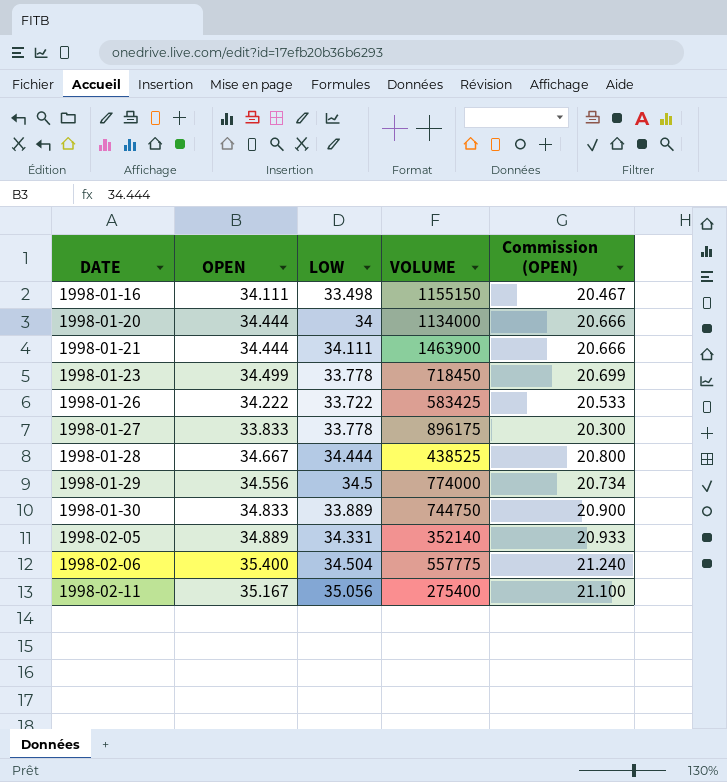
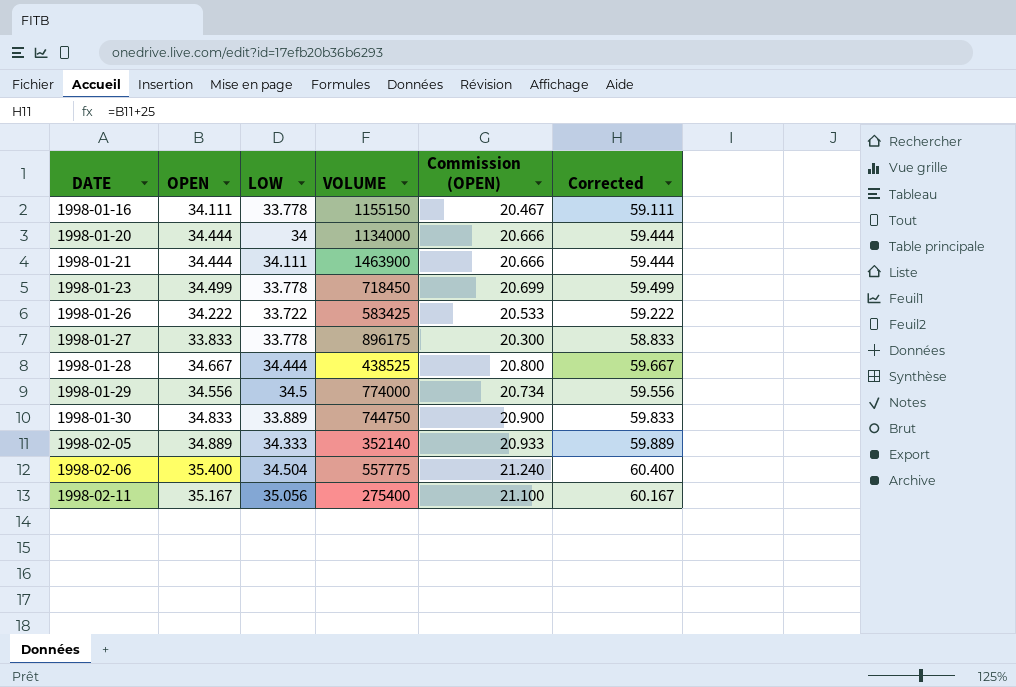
column Corrected | formula: none -> [OPEN] + 25
1998-01-16 | LOW: 33.498 -> 33.778
1998-02-05 | LOW: 34.331 -> 34.333

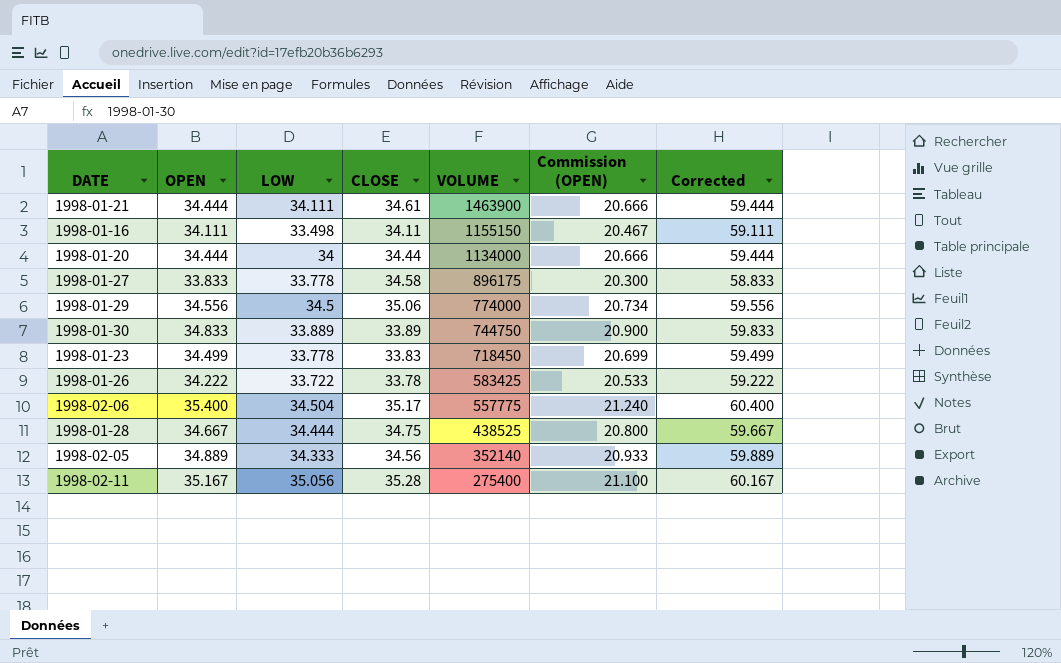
row order: DATE ascending -> VOLUME descending
column CLOSE | position: none -> 4
1998-01-16 | LOW: 33.778 -> 33.498

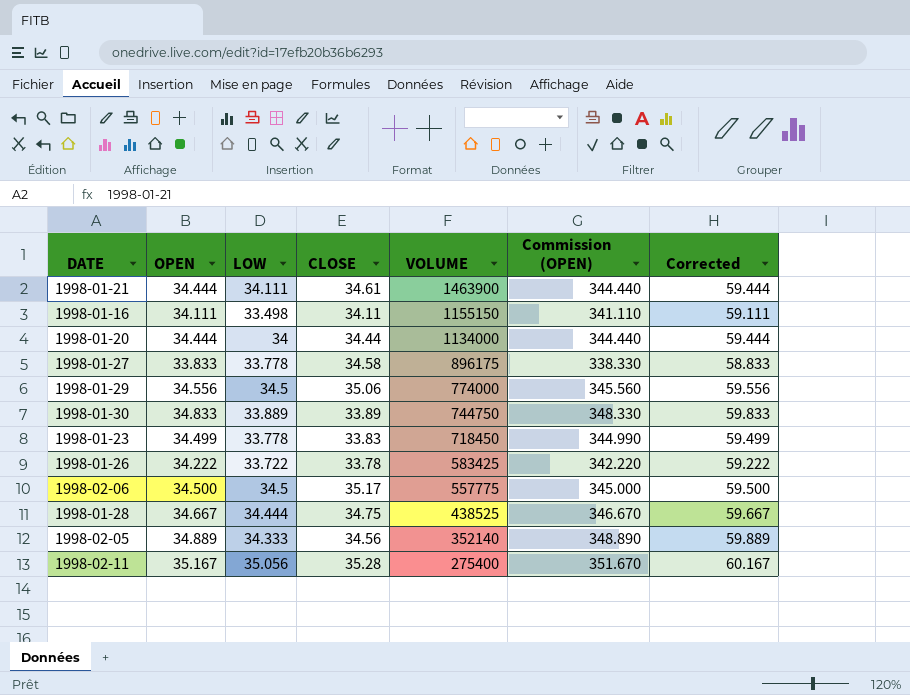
column Commission (OPEN) | formula: [OPEN] * 0.6 -> [OPEN] * 10
1998-02-06 | OPEN: 35.400 -> 34.500
1998-02-06 | LOW: 34.504 -> 34.5
1998-02-06 | Corrected: 60.400 -> 59.500

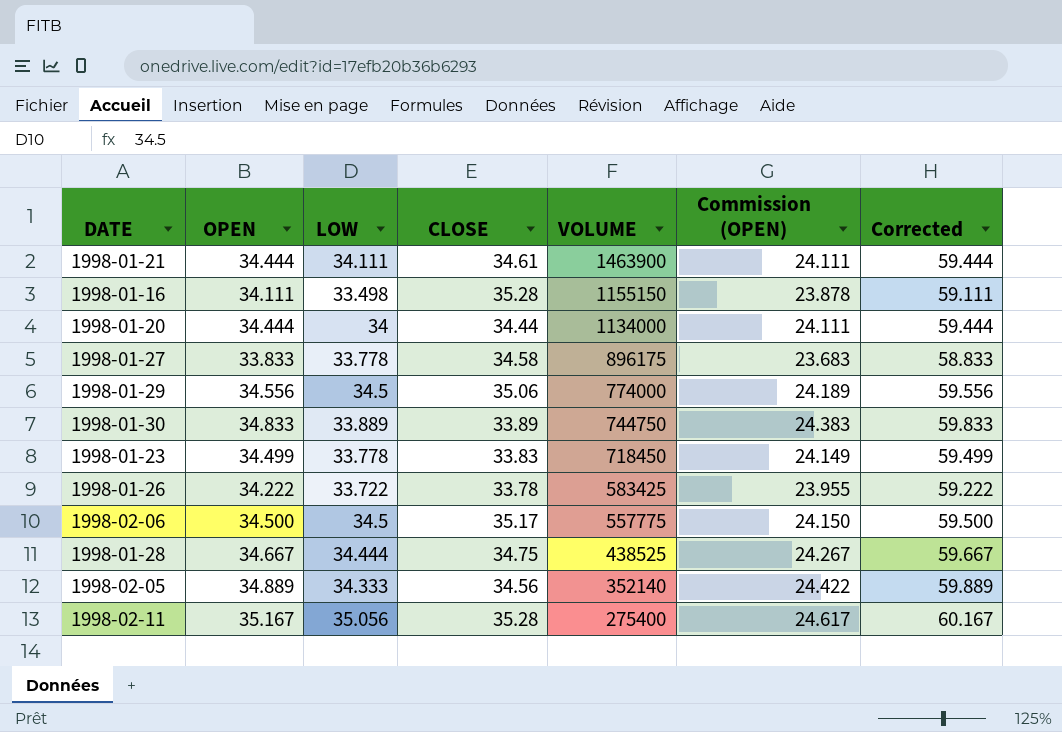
column Commission (OPEN) | formula: [OPEN] * 10 -> [OPEN] * 0.7
1998-01-16 | CLOSE: 34.11 -> 35.28

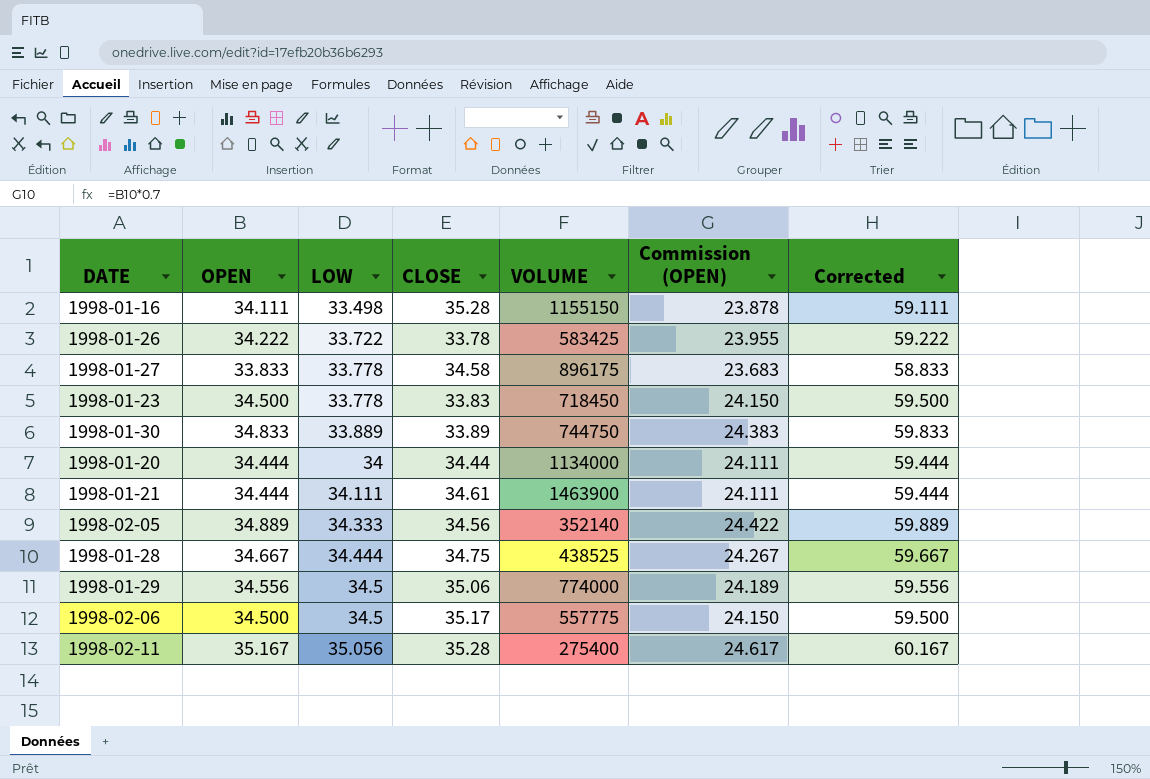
row order: VOLUME descending -> LOW ascending
1998-01-23 | OPEN: 34.499 -> 34.500
1998-01-23 | Commission (OPEN): 24.149 -> 24.150
1998-01-23 | Corrected: 59.499 -> 59.500

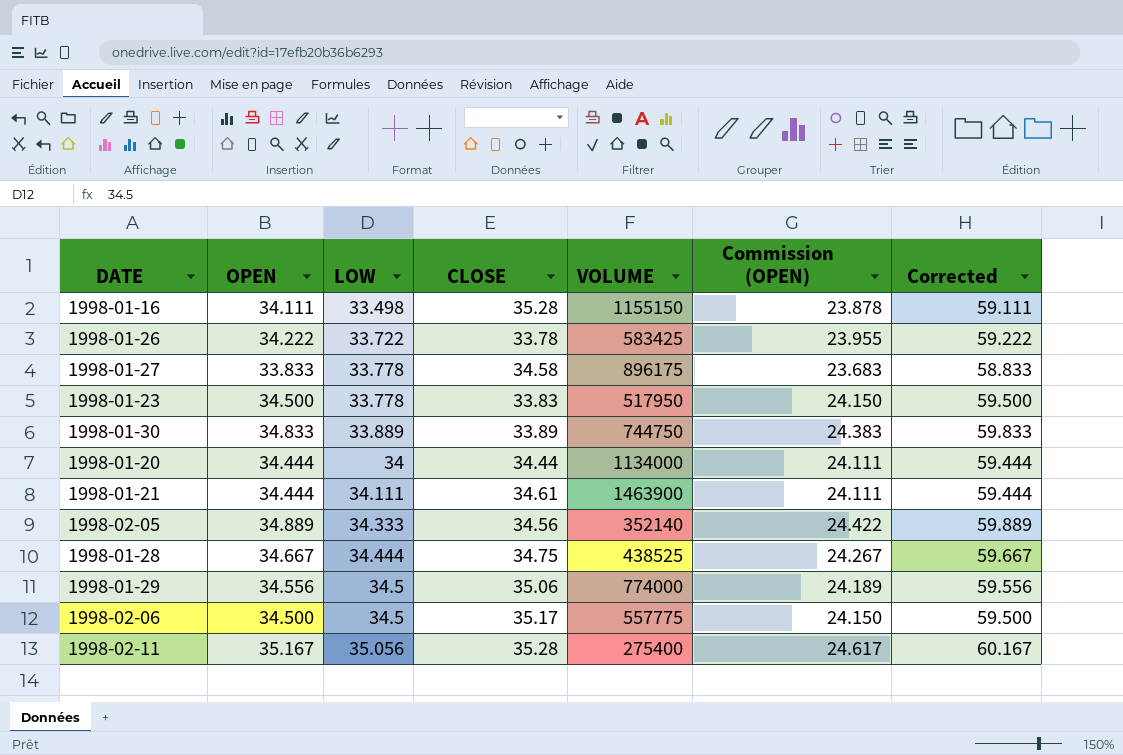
1998-01-23 | VOLUME: 718450 -> 517950

